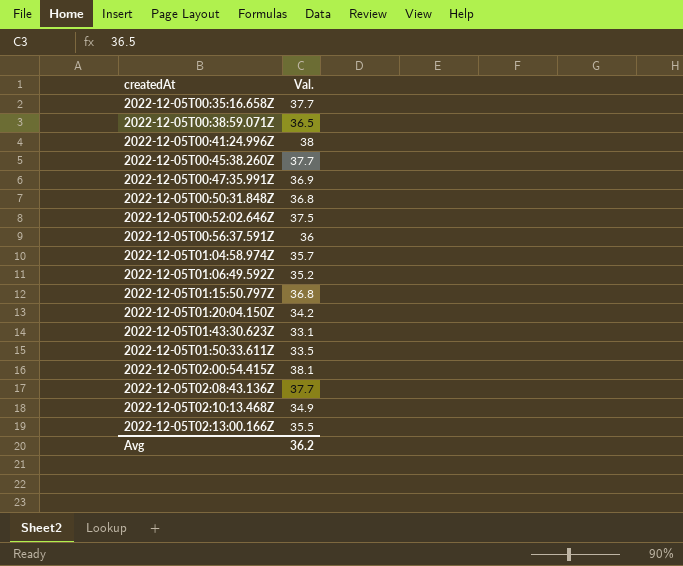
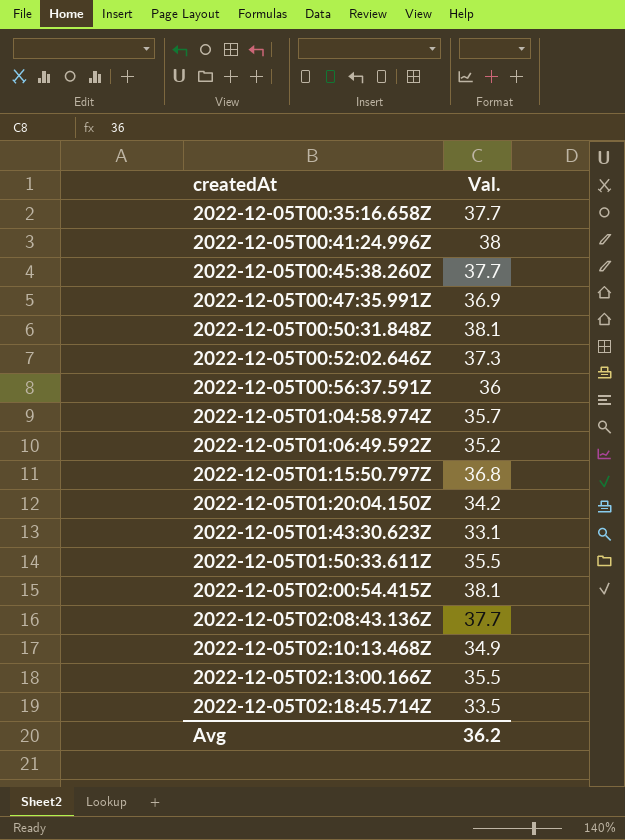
row 2022-12-05T00:38:59.071Z: 36.5 -> none
2022-12-05T00:50:31.848Z | Val.: 36.8 -> 38.1
2022-12-05T00:52:02.646Z | Val.: 37.5 -> 37.3
2022-12-05T01:50:33.611Z | Val.: 33.5 -> 35.5
row 2022-12-05T02:18:45.714Z: none -> 33.5

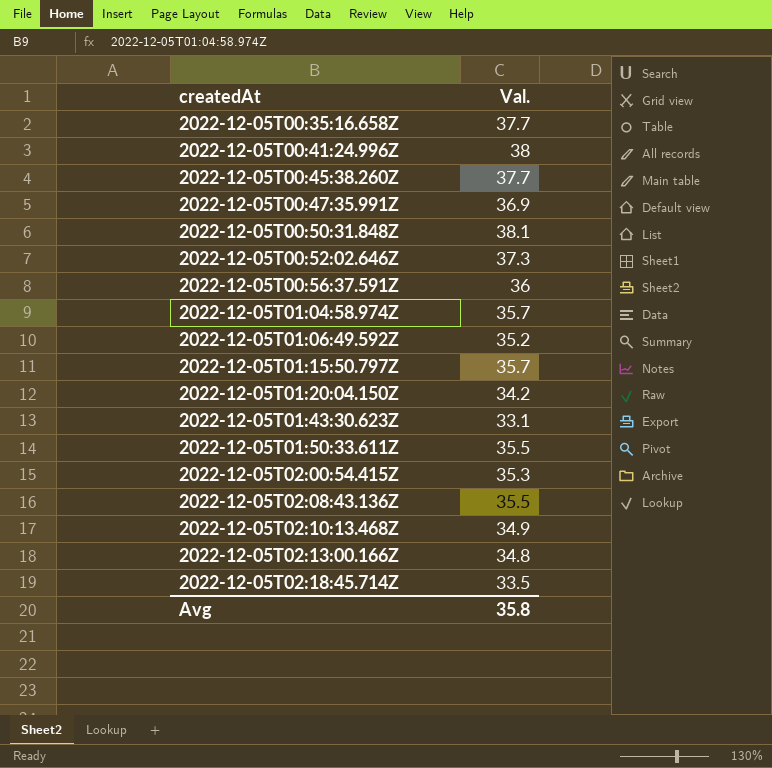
2022-12-05T01:15:50.797Z | Val.: 36.8 -> 35.7
2022-12-05T02:00:54.415Z | Val.: 38.1 -> 35.3
2022-12-05T02:08:43.136Z | Val.: 37.7 -> 35.5
2022-12-05T02:13:00.166Z | Val.: 35.5 -> 34.8
Avg | Val.: 36.2 -> 35.8

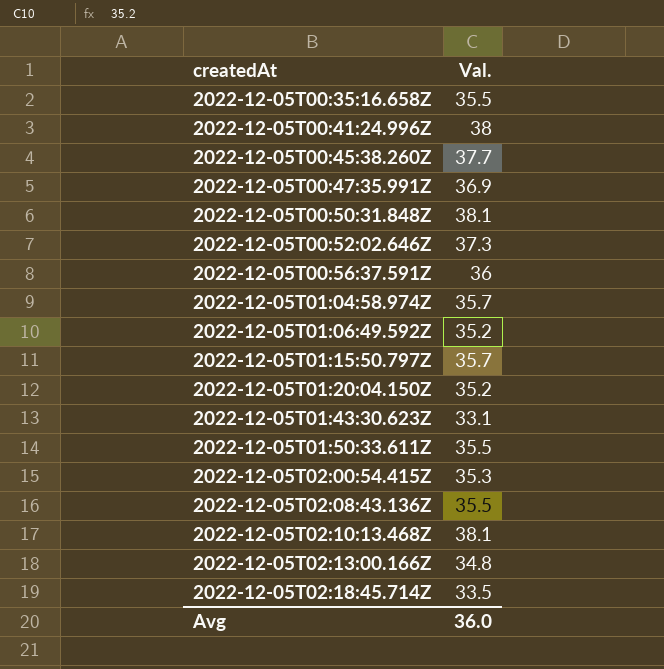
2022-12-05T00:35:16.658Z | Val.: 37.7 -> 35.5
2022-12-05T01:20:04.150Z | Val.: 34.2 -> 35.2
2022-12-05T02:10:13.468Z | Val.: 34.9 -> 38.1
Avg | Val.: 35.8 -> 36.0

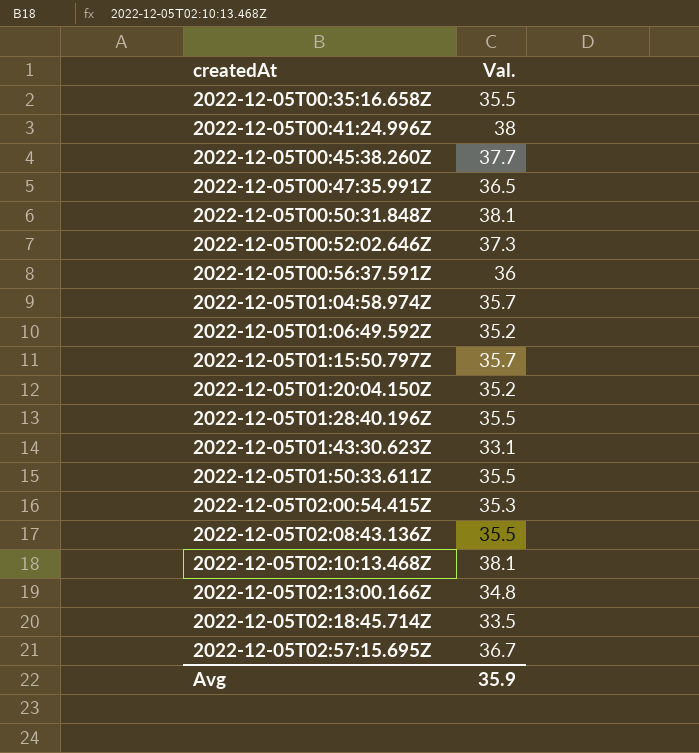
2022-12-05T00:47:35.991Z | Val.: 36.9 -> 36.5
row 2022-12-05T01:28:40.196Z: none -> 35.5
row 2022-12-05T02:57:15.695Z: none -> 36.7
Avg | Val.: 36.0 -> 35.9

